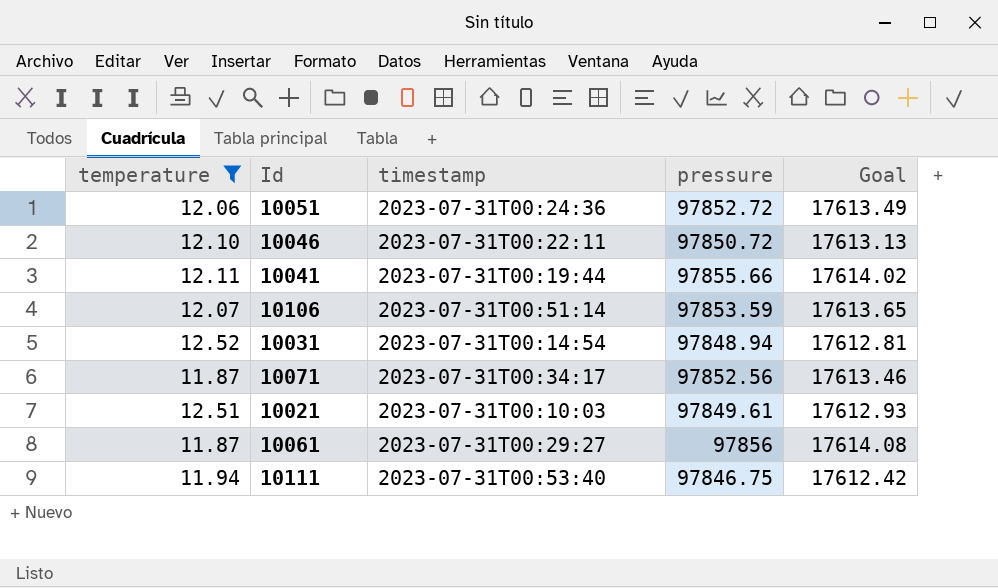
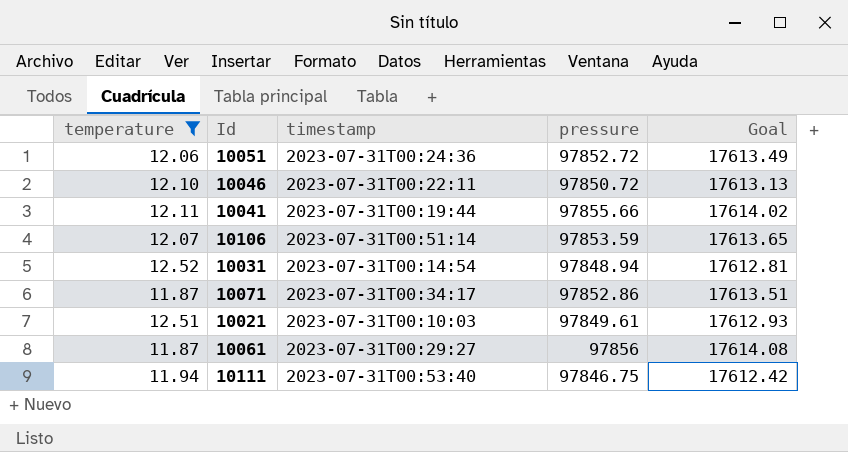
10071 | pressure: 97852.56 -> 97852.86
10071 | Goal: 17613.46 -> 17613.51

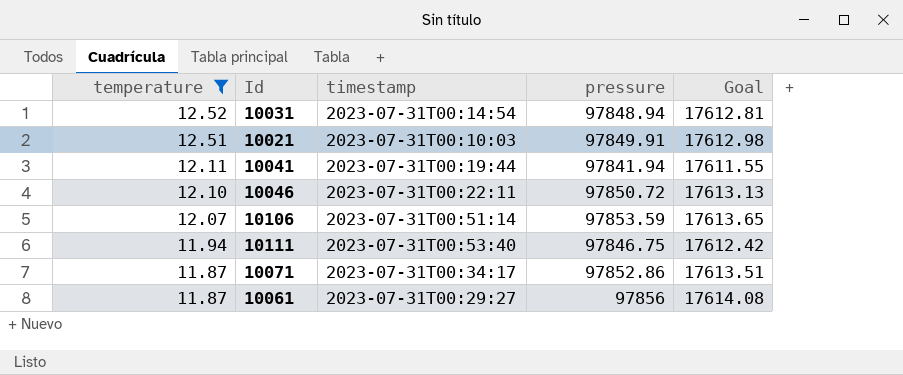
row order: none -> temperature descending
row 10051: 12.06 | 2023-07-31T00:24:36 | 97852.72 | 17613.49 -> none
10021 | pressure: 97849.61 -> 97849.91
10021 | Goal: 17612.93 -> 17612.98
10041 | pressure: 97855.66 -> 97841.94
10041 | Goal: 17614.02 -> 17611.55

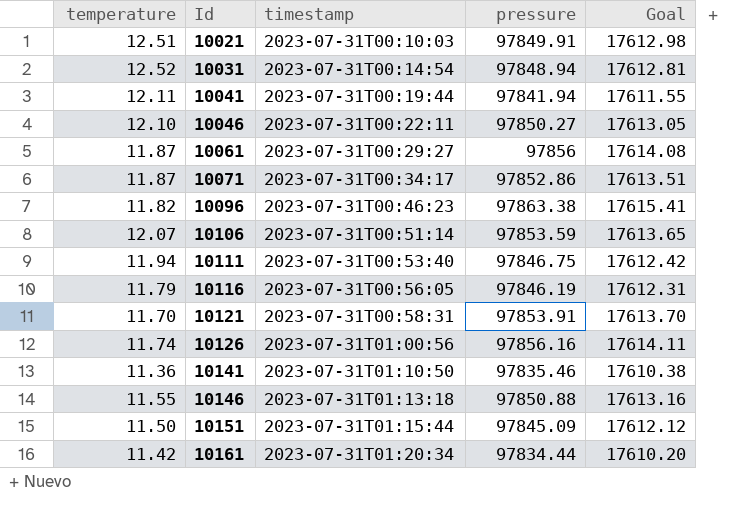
filter: temperature >= 11.87 -> none
row order: temperature descending -> Id ascending
10046 | pressure: 97850.72 -> 97850.27
10046 | Goal: 17613.13 -> 17613.05

